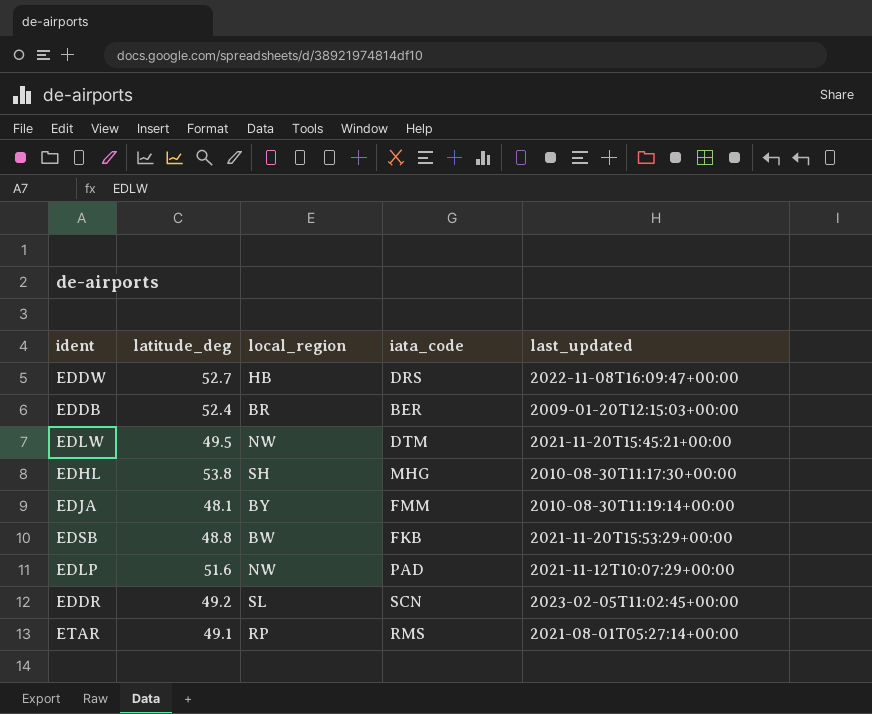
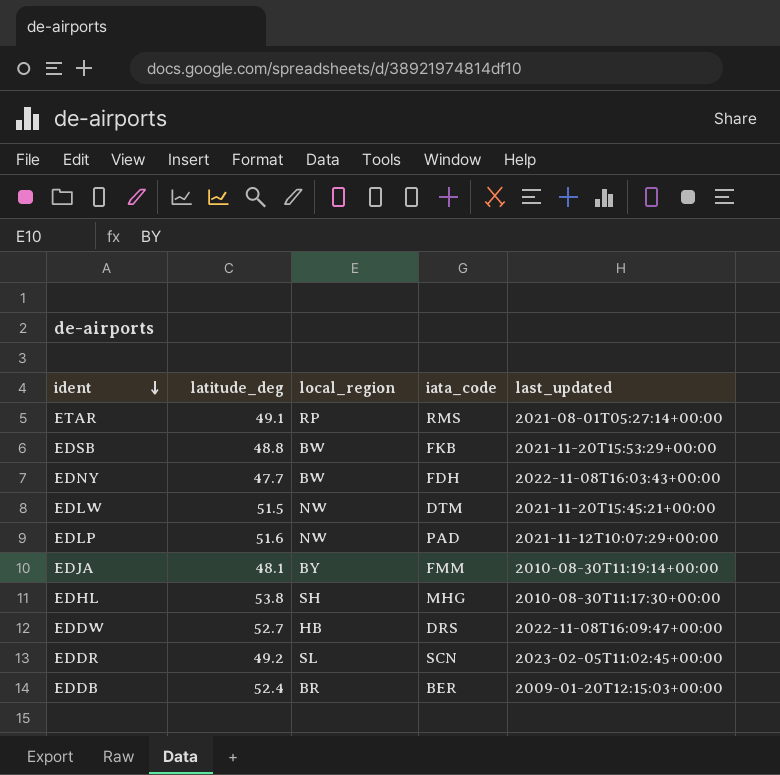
row order: none -> ident descending
row EDNY: none -> 47.7 | BW | FDH | 2022-11-08T16:03:43+00:00
EDLW | latitude_deg: 49.5 -> 51.5

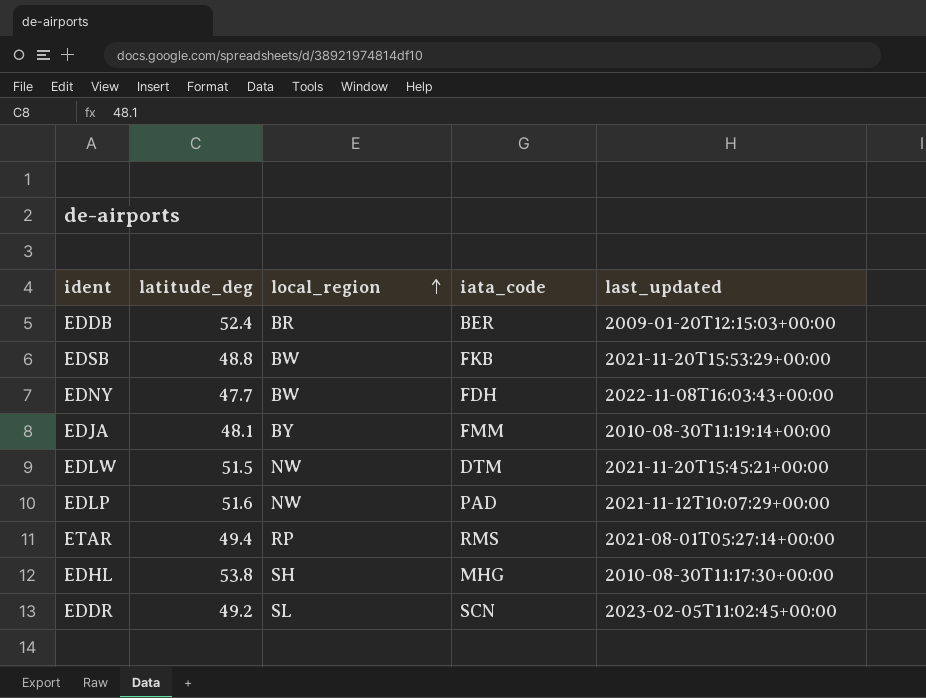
row order: ident descending -> local_region ascending
row EDDW: 52.7 | HB | DRS | 2022-11-08T16:09:47+00:00 -> none
ETAR | latitude_deg: 49.1 -> 49.4

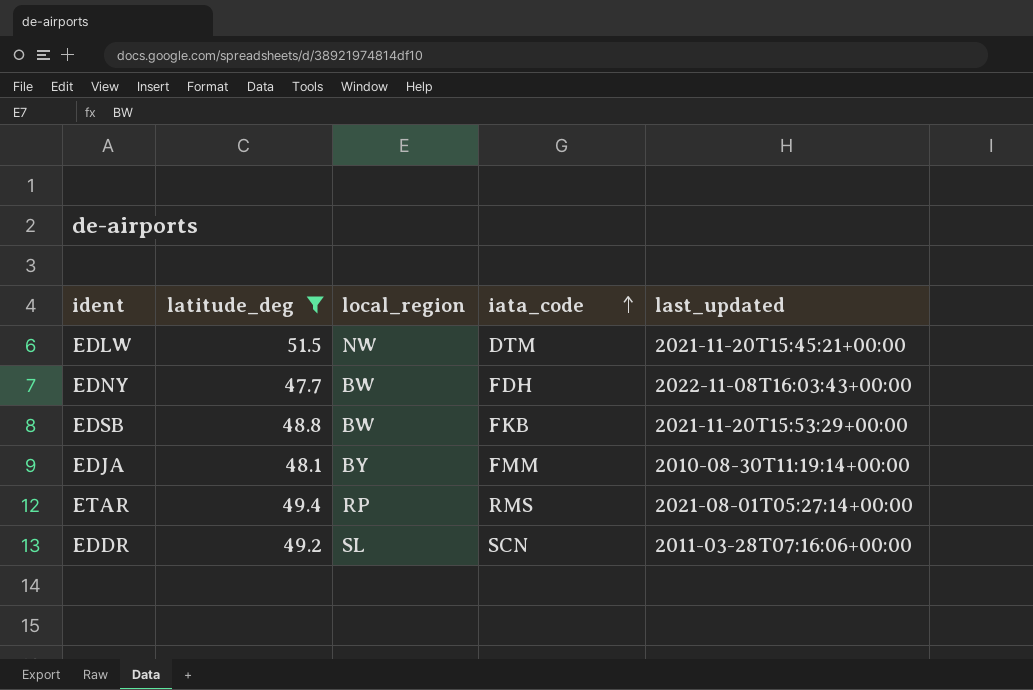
filter: none -> latitude_deg <= 51.5
row order: local_region ascending -> iata_code ascending
EDDR | last_updated: 2023-02-05T11:02:45+00:00 -> 2011-03-28T07:16:06+00:00

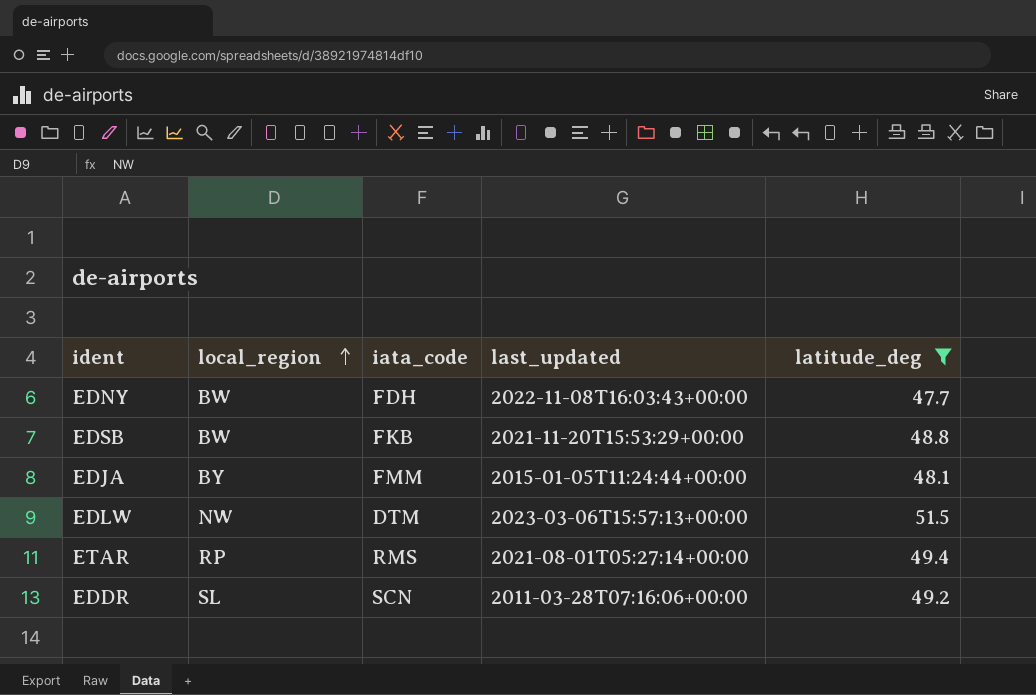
row order: iata_code ascending -> local_region ascending
column latitude_deg | position: 2 -> 5
EDJA | last_updated: 2010-08-30T11:19:14+00:00 -> 2015-01-05T11:24:44+00:00
EDLW | last_updated: 2021-11-20T15:45:21+00:00 -> 2023-03-06T15:57:13+00:00

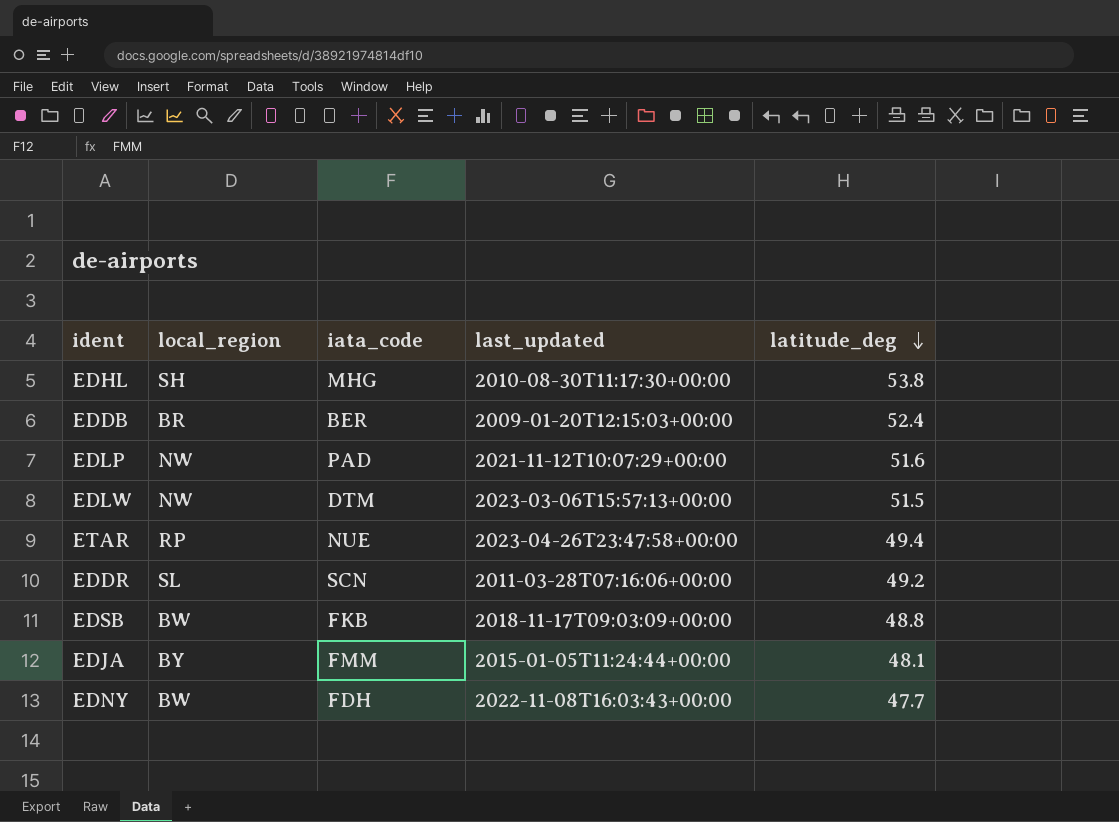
filter: latitude_deg <= 51.5 -> none
row order: local_region ascending -> latitude_deg descending
ETAR | iata_code: RMS -> NUE
ETAR | last_updated: 2021-08-01T05:27:14+00:00 -> 2023-04-26T23:47:58+00:00
EDSB | last_updated: 2021-11-20T15:53:29+00:00 -> 2018-11-17T09:03:09+00:00

